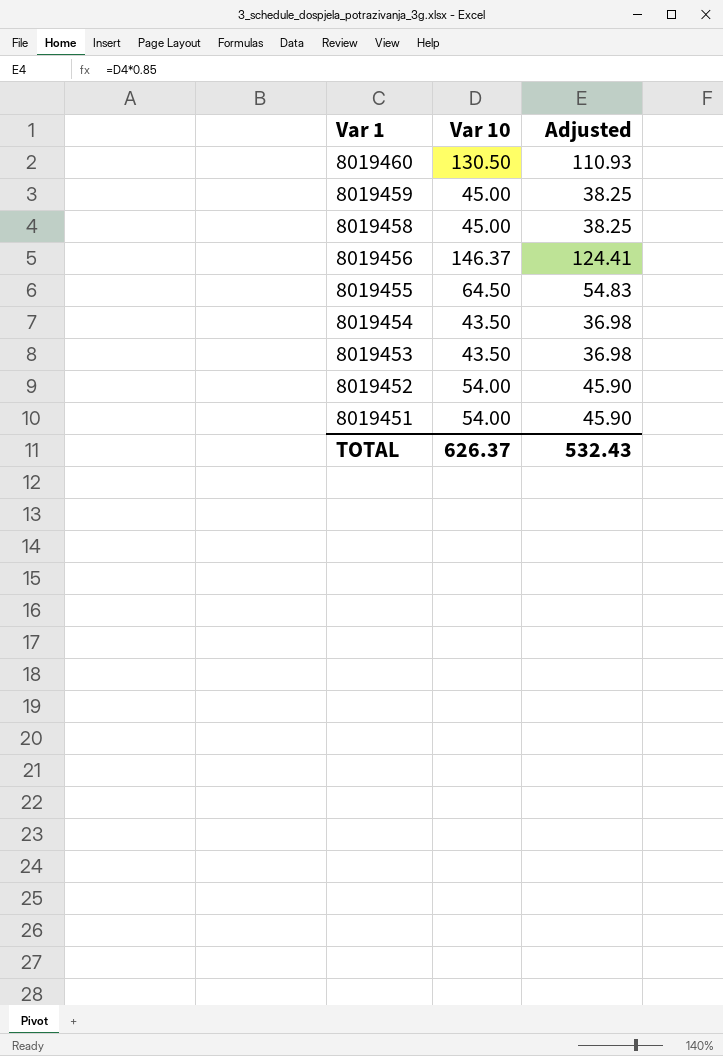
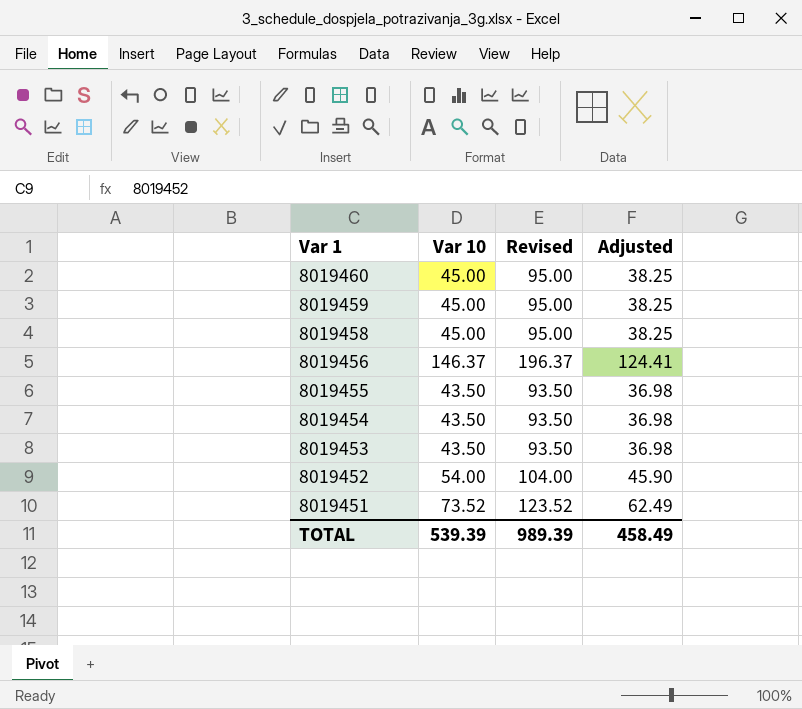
column Revised | formula: none -> [Var 10] + 50
8019460 | Var 10: 130.50 -> 45.00
8019460 | Adjusted: 110.93 -> 38.25
8019455 | Var 10: 64.50 -> 43.50
8019455 | Adjusted: 54.83 -> 36.98
8019451 | Var 10: 54.00 -> 73.52
8019451 | Adjusted: 45.90 -> 62.49
TOTAL | Var 10: 626.37 -> 539.39
TOTAL | Adjusted: 532.43 -> 458.49

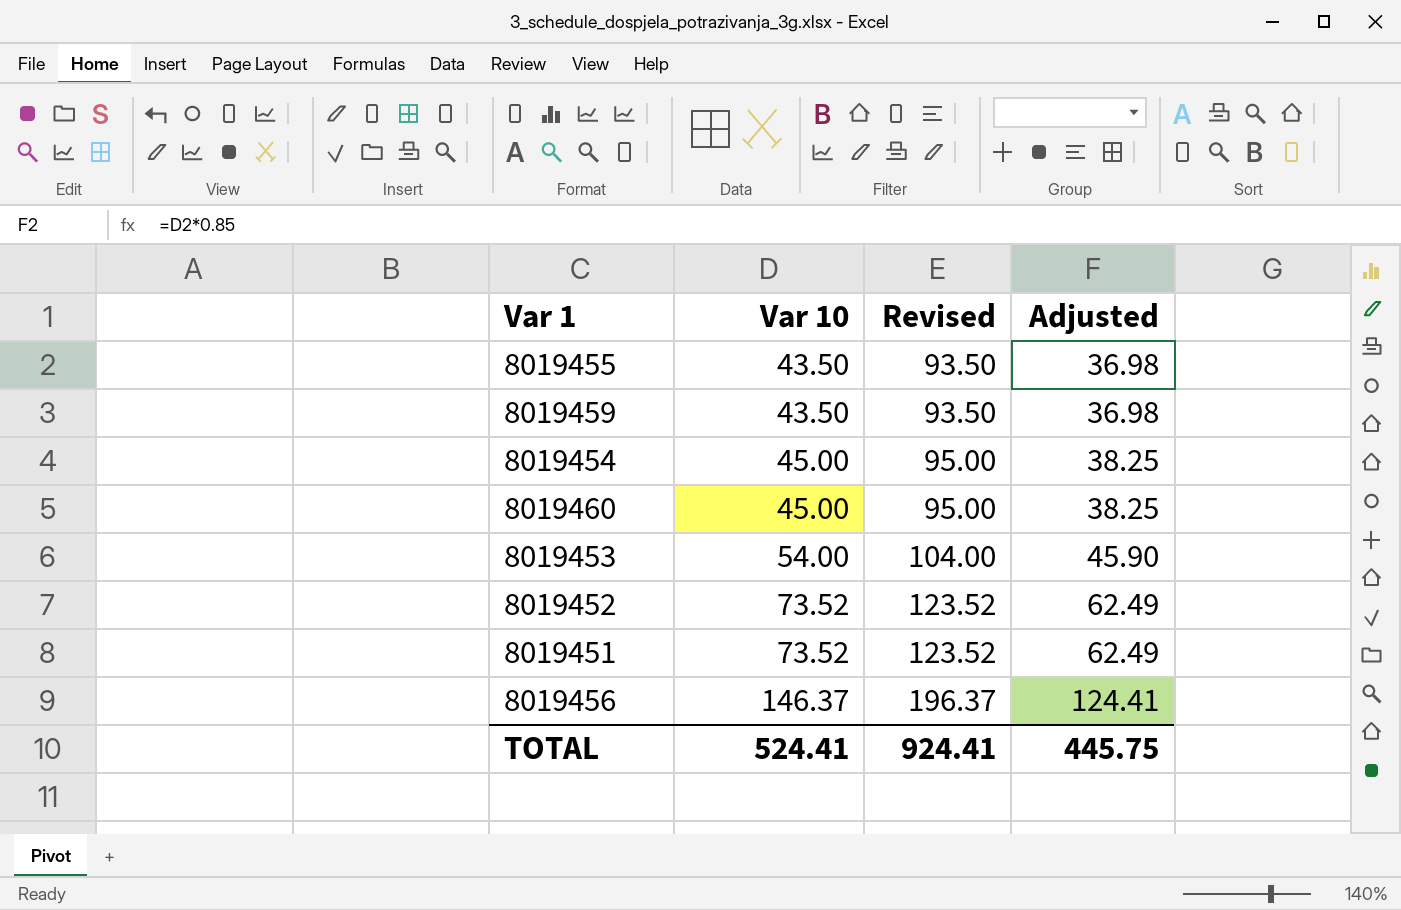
row order: Var 1 descending -> Var 10 ascending
row 8019458: 45.00 | 95.00 | 38.25 -> none
8019459 | Var 10: 45.00 -> 43.50
8019459 | Revised: 95.00 -> 93.50
8019459 | Adjusted: 38.25 -> 36.98
8019454 | Var 10: 43.50 -> 45.00
8019454 | Revised: 93.50 -> 95.00
8019454 | Adjusted: 36.98 -> 38.25
8019453 | Var 10: 43.50 -> 54.00
8019453 | Revised: 93.50 -> 104.00
8019453 | Adjusted: 36.98 -> 45.90
8019452 | Var 10: 54.00 -> 73.52
8019452 | Revised: 104.00 -> 123.52
8019452 | Adjusted: 45.90 -> 62.49
TOTAL | Var 10: 539.39 -> 524.41
TOTAL | Revised: 989.39 -> 924.41
TOTAL | Adjusted: 458.49 -> 445.75

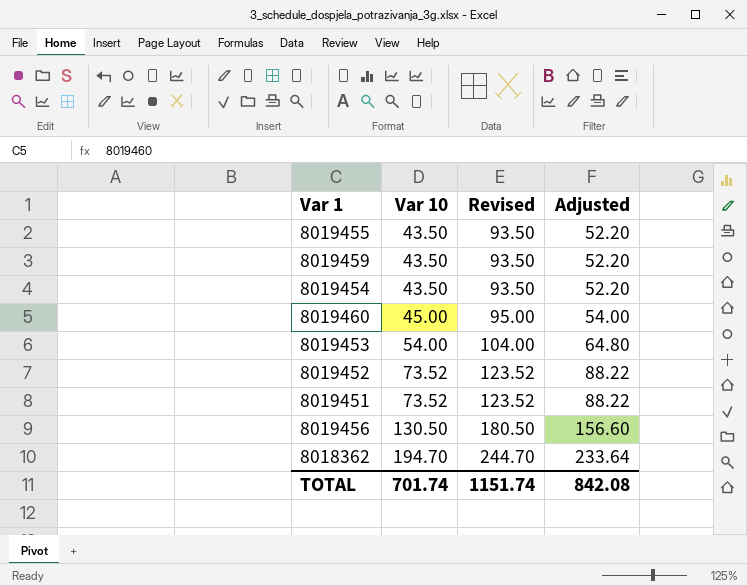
column Adjusted | formula: [Var 10] * 0.85 -> [Var 10] * 1.2
8019454 | Var 10: 45.00 -> 43.50
8019454 | Revised: 95.00 -> 93.50
8019456 | Var 10: 146.37 -> 130.50
8019456 | Revised: 196.37 -> 180.50
row 8018362: none -> 194.70 | 244.70 | 233.64
TOTAL | Var 10: 524.41 -> 701.74
TOTAL | Revised: 924.41 -> 1151.74
TOTAL | Adjusted: 445.75 -> 842.08

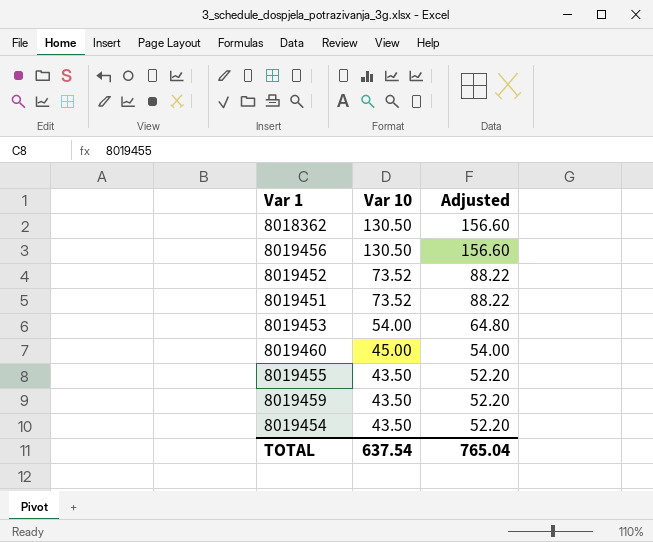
row order: Var 10 ascending -> Var 10 descending
column Revised | formula: [Var 10] + 50 -> none
8018362 | Var 10: 194.70 -> 130.50
8018362 | Adjusted: 233.64 -> 156.60
TOTAL | Var 10: 701.74 -> 637.54
TOTAL | Adjusted: 842.08 -> 765.04

